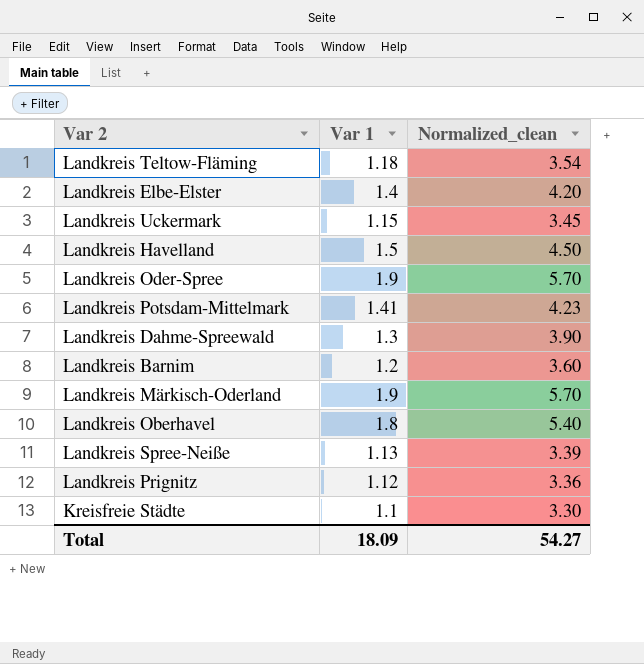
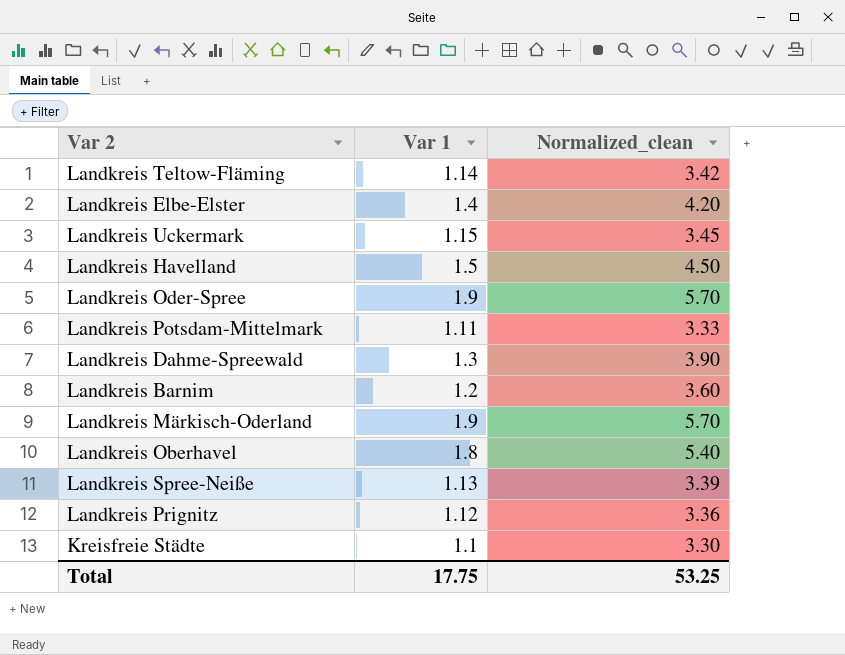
Landkreis Teltow-Fläming | Var 1: 1.18 -> 1.14
Landkreis Teltow-Fläming | Normalized_clean: 3.54 -> 3.42
Landkreis Potsdam-Mittelmark | Var 1: 1.41 -> 1.11
Landkreis Potsdam-Mittelmark | Normalized_clean: 4.23 -> 3.33
Total | Var 1: 18.09 -> 17.75
Total | Normalized_clean: 54.27 -> 53.25

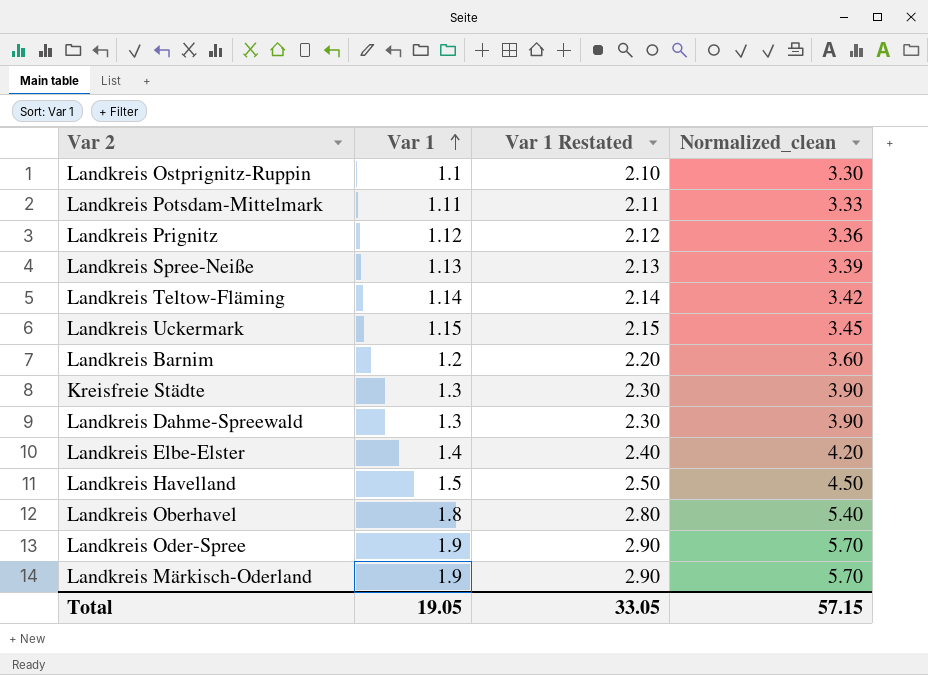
row order: none -> Var 1 ascending
column Var 1 Restated | formula: none -> [Var 1] + 1
row Landkreis Ostprignitz-Ruppin: none -> 1.1 | 2.10 | 3.30
Kreisfreie Städte | Var 1: 1.1 -> 1.3
Kreisfreie Städte | Normalized_clean: 3.30 -> 3.90
Total | Var 1: 17.75 -> 19.05
Total | Normalized_clean: 53.25 -> 57.15

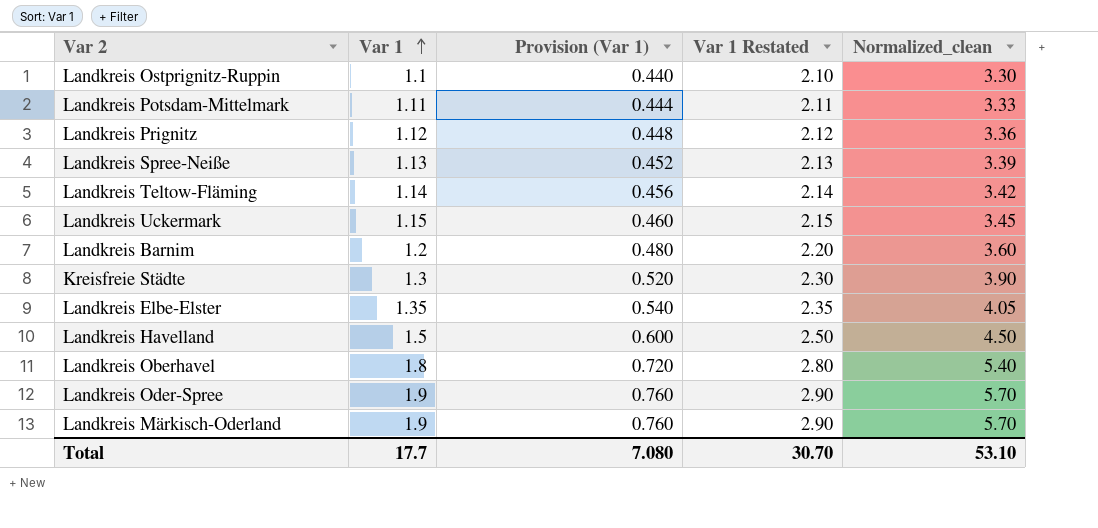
column Provision (Var 1) | formula: none -> [Var 1] * 0.4
row Landkreis Dahme-Spreewald: 1.3 | 2.30 | 3.90 -> none
Landkreis Elbe-Elster | Var 1: 1.4 -> 1.35
Landkreis Elbe-Elster | Var 1 Restated: 2.40 -> 2.35
Landkreis Elbe-Elster | Normalized_clean: 4.20 -> 4.05
Total | Var 1: 19.05 -> 17.7
Total | Var 1 Restated: 33.05 -> 30.70
Total | Normalized_clean: 57.15 -> 53.10

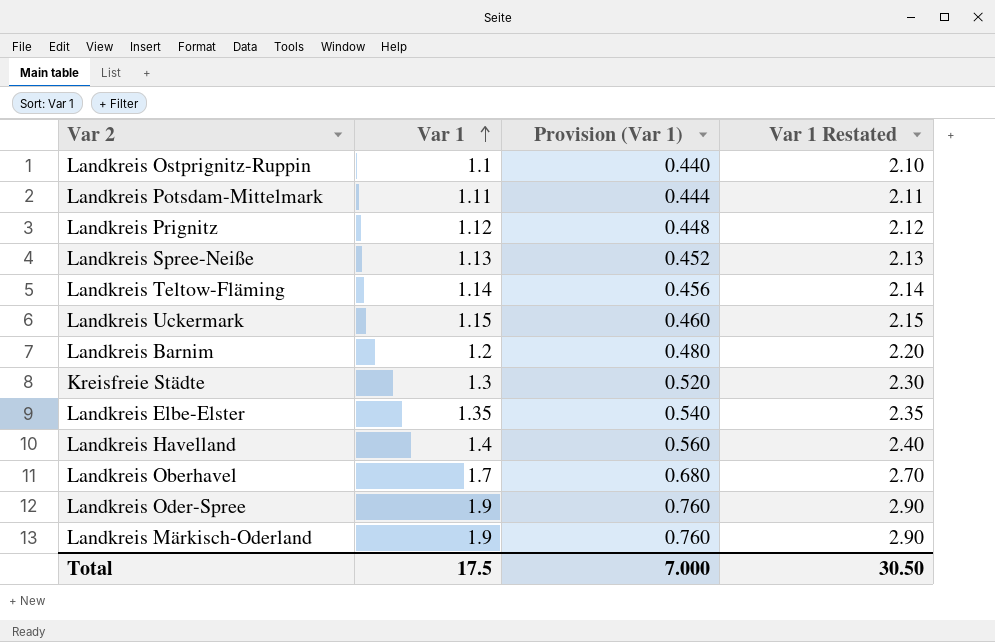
column Normalized_clean | formula: [Var 1] * 3 -> none
Landkreis Havelland | Var 1: 1.5 -> 1.4
Landkreis Havelland | Provision (Var 1): 0.600 -> 0.560
Landkreis Havelland | Var 1 Restated: 2.50 -> 2.40
Landkreis Oberhavel | Var 1: 1.8 -> 1.7
Landkreis Oberhavel | Provision (Var 1): 0.720 -> 0.680
Landkreis Oberhavel | Var 1 Restated: 2.80 -> 2.70
Total | Var 1: 17.7 -> 17.5
Total | Provision (Var 1): 7.080 -> 7.000
Total | Var 1 Restated: 30.70 -> 30.50

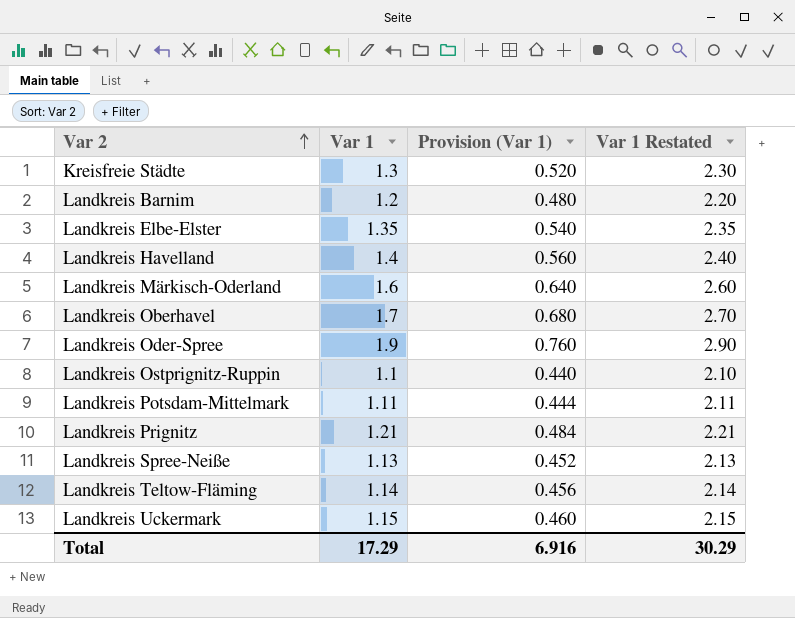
row order: Var 1 ascending -> Var 2 ascending
Landkreis Märkisch-Oderland | Var 1: 1.9 -> 1.6
Landkreis Märkisch-Oderland | Provision (Var 1): 0.760 -> 0.640
Landkreis Märkisch-Oderland | Var 1 Restated: 2.90 -> 2.60
Landkreis Prignitz | Var 1: 1.12 -> 1.21
Landkreis Prignitz | Provision (Var 1): 0.448 -> 0.484
Landkreis Prignitz | Var 1 Restated: 2.12 -> 2.21
Total | Var 1: 17.5 -> 17.29
Total | Provision (Var 1): 7.000 -> 6.916
Total | Var 1 Restated: 30.50 -> 30.29

